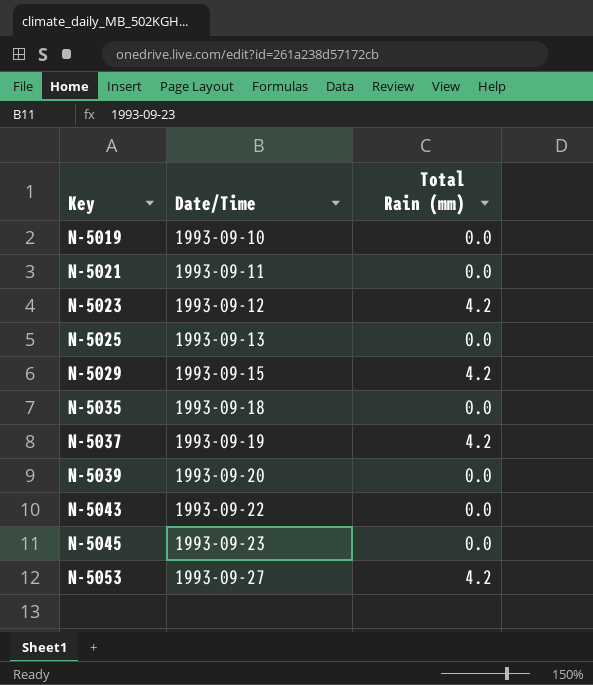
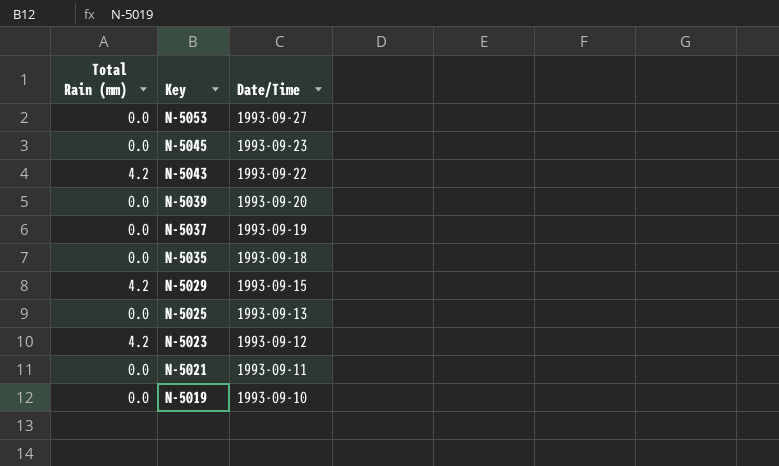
row order: Key ascending -> Key descending
column Total Rain (mm) | position: 3 -> 1
N-5053 | Total Rain (mm): 4.2 -> 0.0
N-5043 | Total Rain (mm): 0.0 -> 4.2
N-5037 | Total Rain (mm): 4.2 -> 0.0

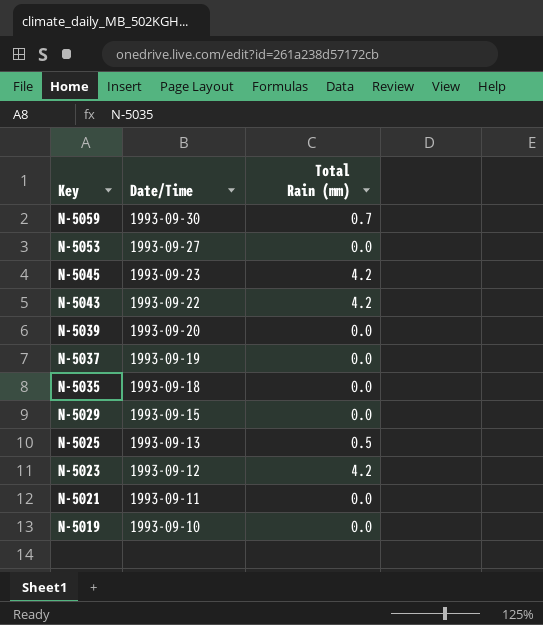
column Total Rain (mm) | position: 1 -> 3
row N-5059: none -> 1993-09-30 | 0.7
N-5045 | Total Rain (mm): 0.0 -> 4.2
N-5029 | Total Rain (mm): 4.2 -> 0.0
N-5025 | Total Rain (mm): 0.0 -> 0.5

